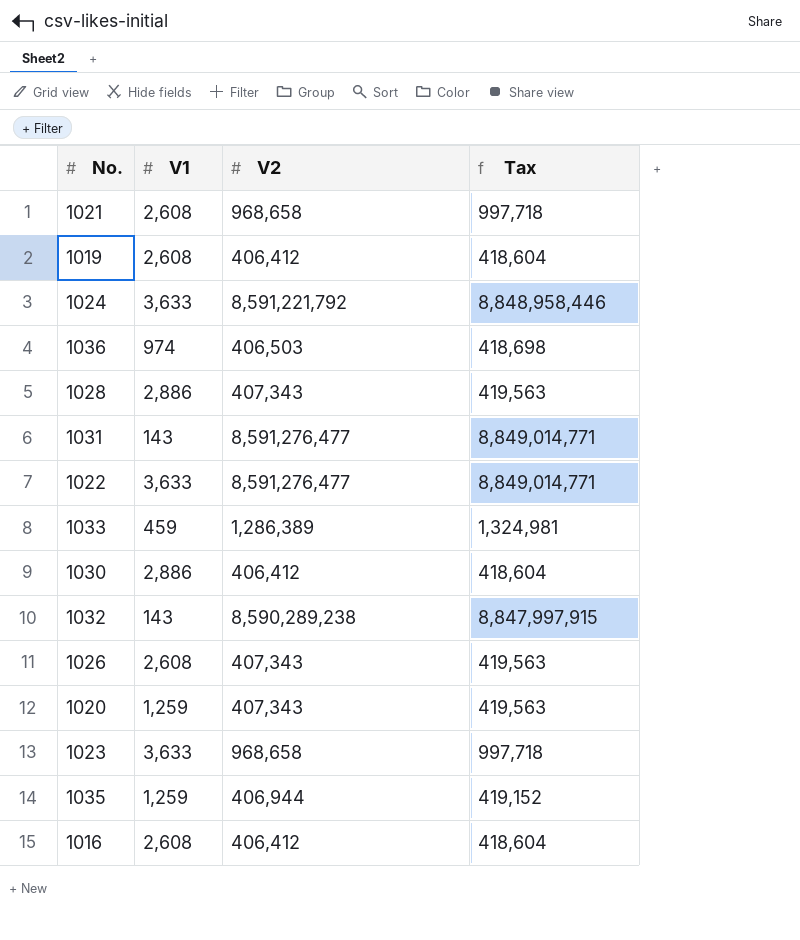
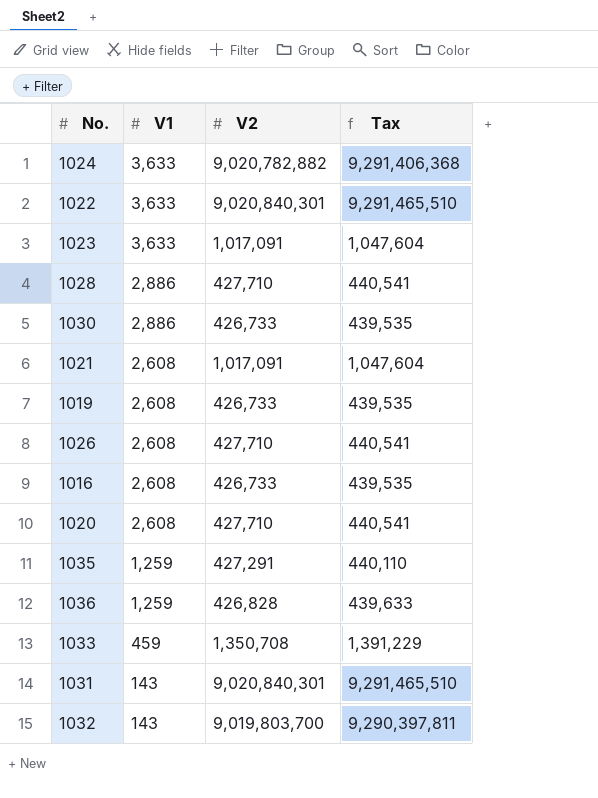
row order: none -> V1 descending
1024 | V2: 8,591,221,792 -> 9,020,782,882
1024 | Tax: 8,848,958,446 -> 9,291,406,368
1022 | V2: 8,591,276,477 -> 9,020,840,301
1022 | Tax: 8,849,014,771 -> 9,291,465,510
1023 | V2: 968,658 -> 1,017,091
1023 | Tax: 997,718 -> 1,047,604
1028 | V2: 407,343 -> 427,710
1028 | Tax: 419,563 -> 440,541
1030 | V2: 406,412 -> 426,733
1030 | Tax: 418,604 -> 439,535
1021 | V2: 968,658 -> 1,017,091
1021 | Tax: 997,718 -> 1,047,604
1019 | V2: 406,412 -> 426,733
1019 | Tax: 418,604 -> 439,535
1026 | V2: 407,343 -> 427,710
1026 | Tax: 419,563 -> 440,541
1016 | V2: 406,412 -> 426,733
1016 | Tax: 418,604 -> 439,535
1020 | V1: 1,259 -> 2,608
1020 | V2: 407,343 -> 427,710
1020 | Tax: 419,563 -> 440,541
1035 | V2: 406,944 -> 427,291
1035 | Tax: 419,152 -> 440,110
1036 | V1: 974 -> 1,259
1036 | V2: 406,503 -> 426,828
1036 | Tax: 418,698 -> 439,633
1033 | V2: 1,286,389 -> 1,350,708
1033 | Tax: 1,324,981 -> 1,391,229
1031 | V2: 8,591,276,477 -> 9,020,840,301
1031 | Tax: 8,849,014,771 -> 9,291,465,510
1032 | V2: 8,590,289,238 -> 9,019,803,700
1032 | Tax: 8,847,997,915 -> 9,290,397,811

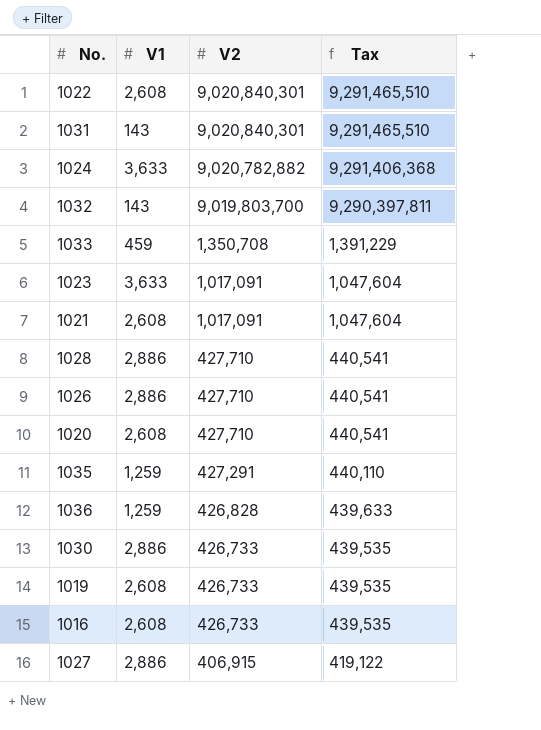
row order: V1 descending -> V2 descending
1022 | V1: 3,633 -> 2,608
1026 | V1: 2,608 -> 2,886
row 1027: none -> 2,886 | 406,915 | 419,122

